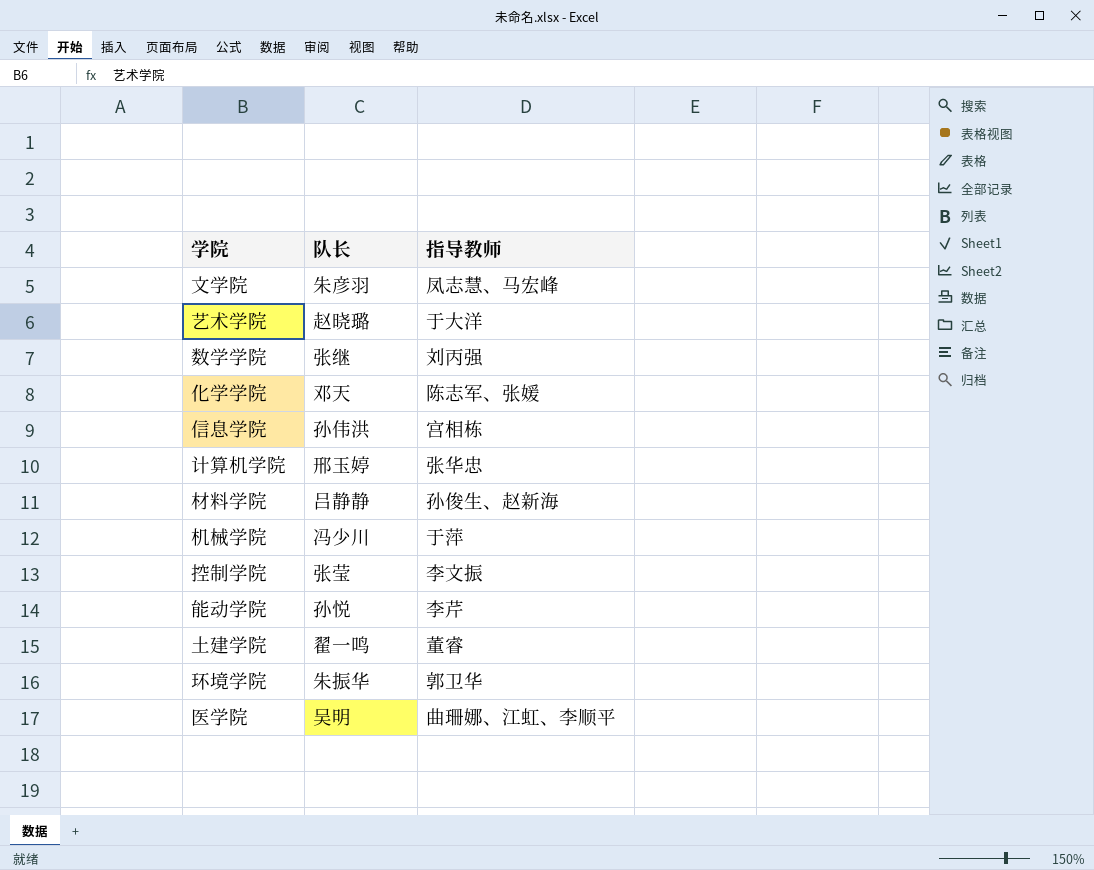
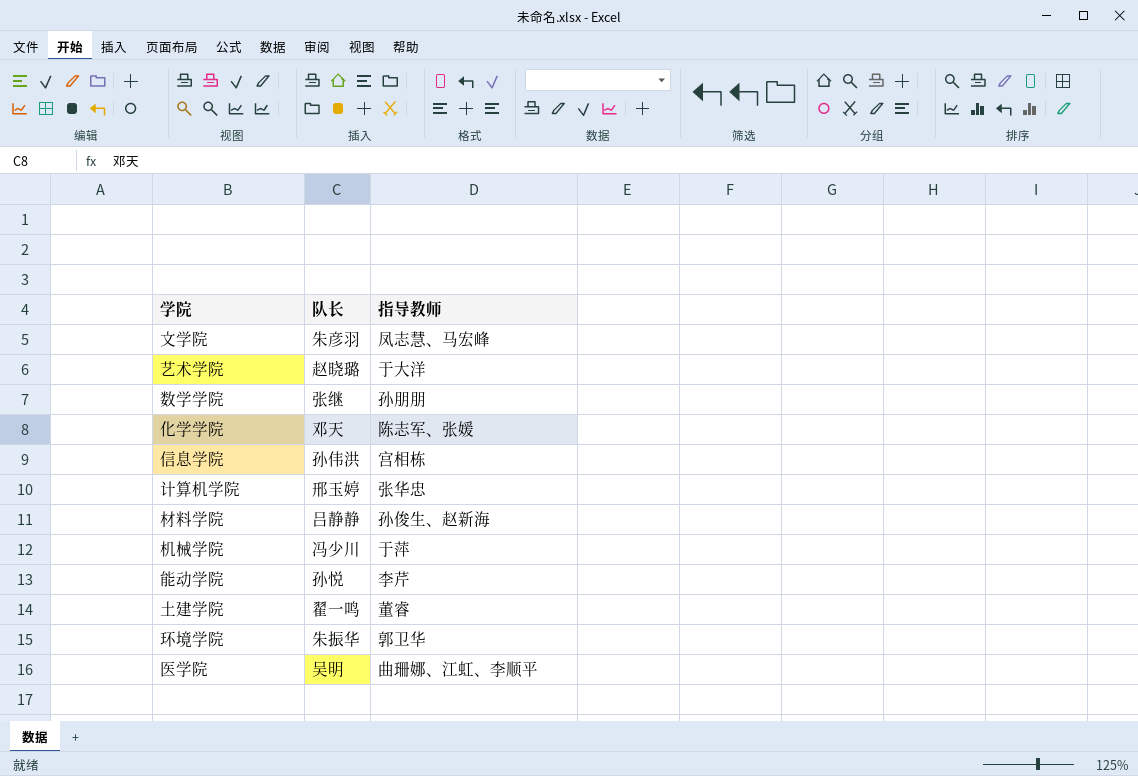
row 控制学院: 张莹 | 李文振 -> none
数学学院 | 指导教师: 刘丙强 -> 孙朋朋

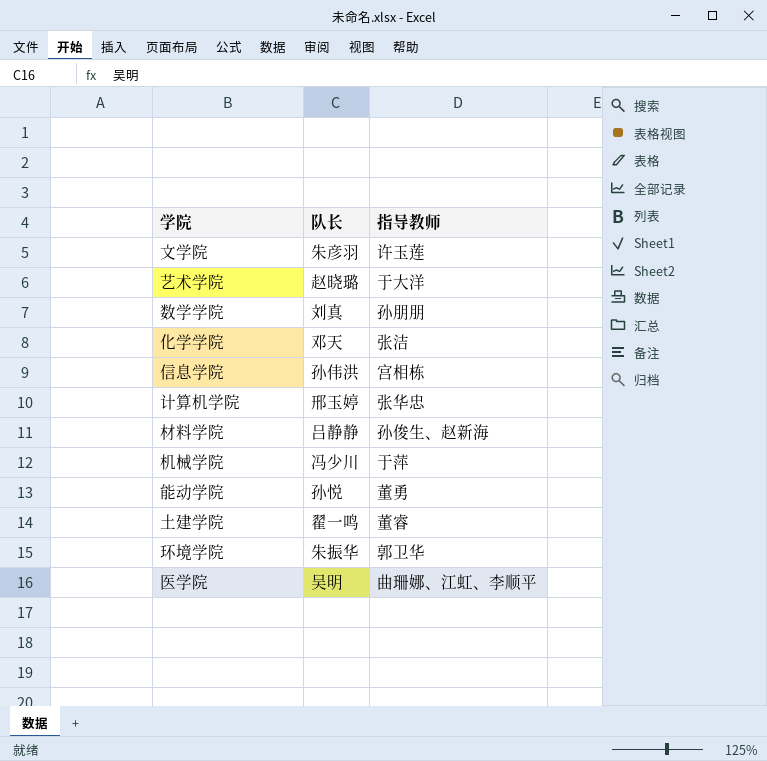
文学院 | 指导教师: 凤志慧、马宏峰 -> 许玉莲
数学学院 | 队长: 张继 -> 刘真
化学学院 | 指导教师: 陈志军、张媛 -> 张洁
能动学院 | 指导教师: 李芹 -> 董勇

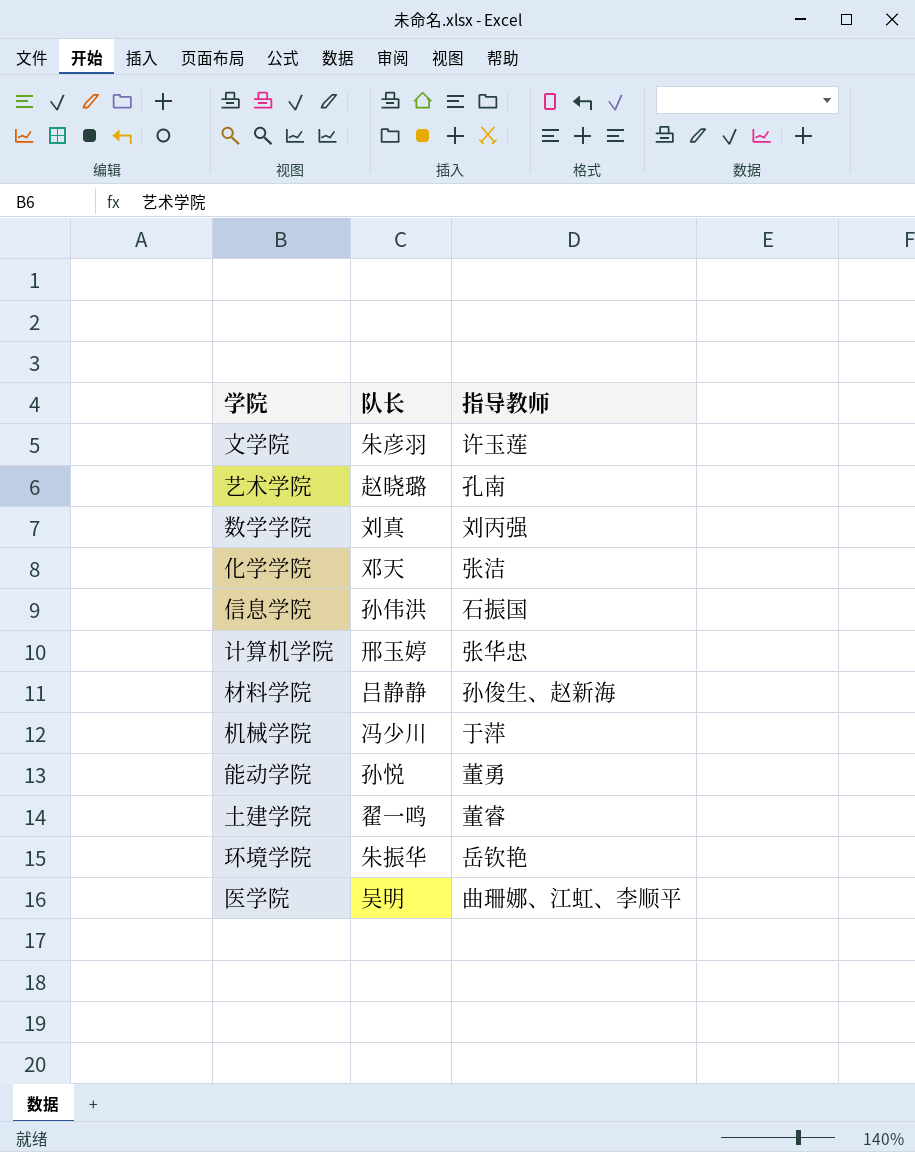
艺术学院 | 指导教师: 于大洋 -> 孔南
数学学院 | 指导教师: 孙朋朋 -> 刘丙强
信息学院 | 指导教师: 宫相栋 -> 石振国
环境学院 | 指导教师: 郭卫华 -> 岳钦艳

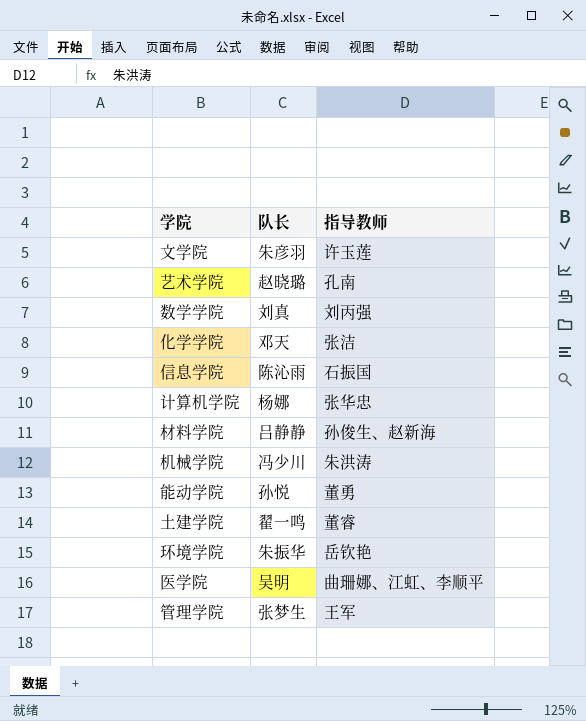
信息学院 | 队长: 孙伟洪 -> 陈沁雨
计算机学院 | 队长: 邢玉婷 -> 杨娜
机械学院 | 指导教师: 于萍 -> 朱洪涛
row 管理学院: none -> 张梦生 | 王军

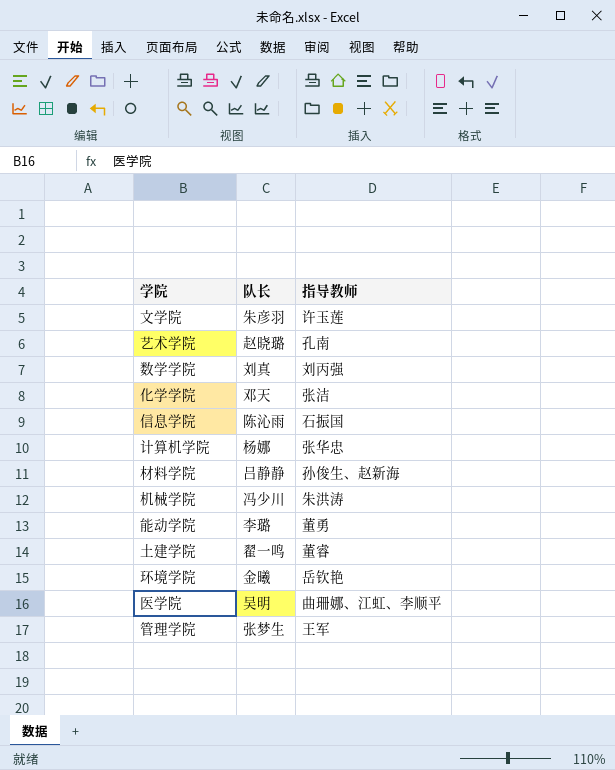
能动学院 | 队长: 孙悦 -> 李璐
环境学院 | 队长: 朱振华 -> 金曦

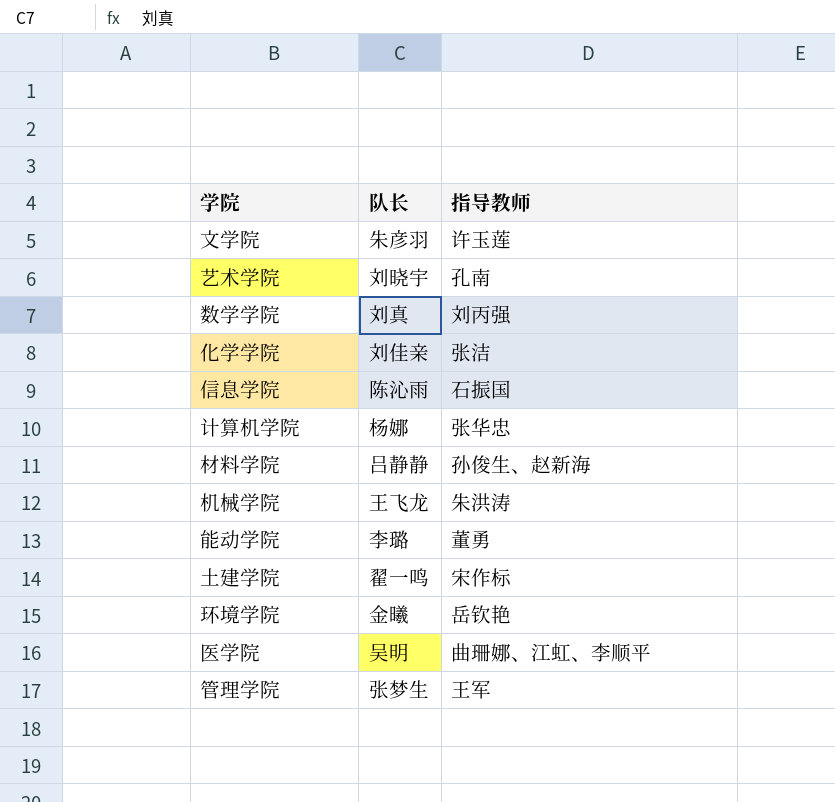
艺术学院 | 队长: 赵晓璐 -> 刘晓宇
化学学院 | 队长: 邓天 -> 刘佳亲
机械学院 | 队长: 冯少川 -> 王飞龙
土建学院 | 指导教师: 董睿 -> 宋作标

